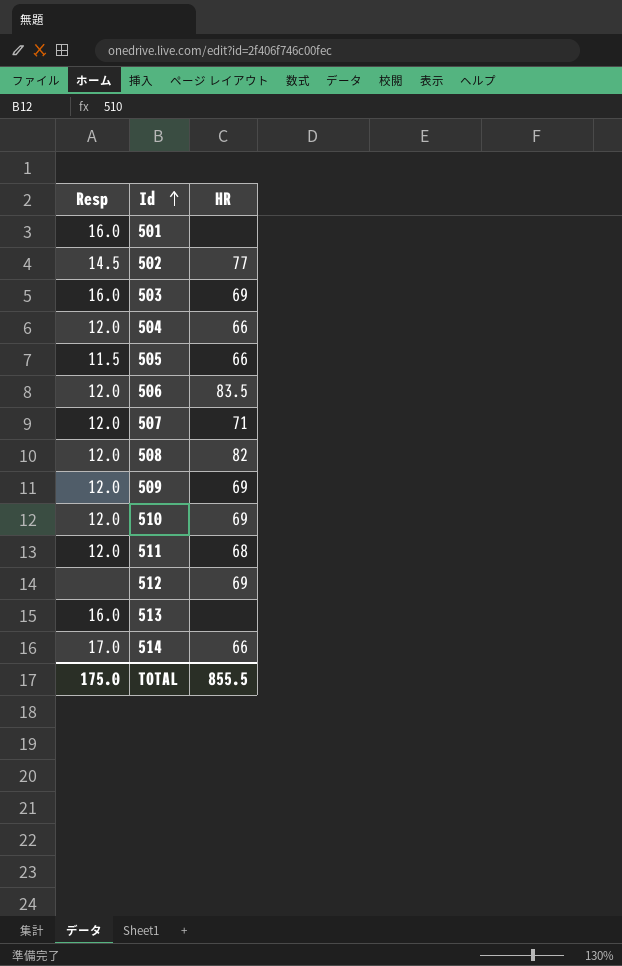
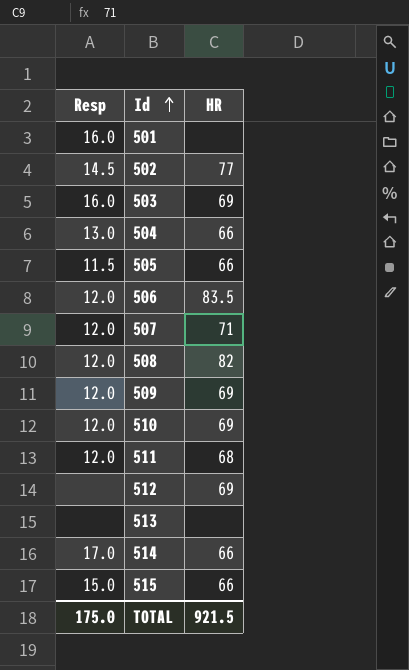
504 | Resp: 12.0 -> 13.0
513 | Resp: 16.0 -> none
row 515: none -> 15.0 | 66
TOTAL | HR: 855.5 -> 921.5

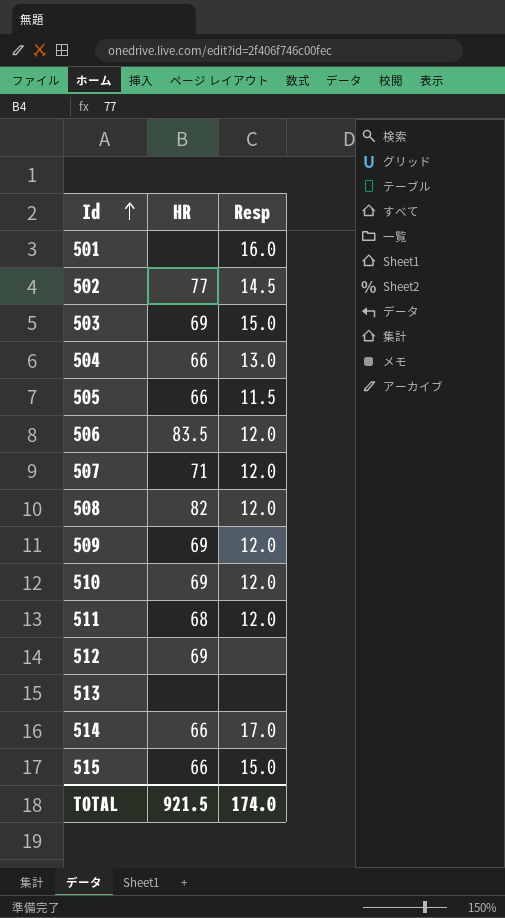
column Resp | position: 1 -> 3
503 | Resp: 16.0 -> 15.0
TOTAL | Resp: 175.0 -> 174.0

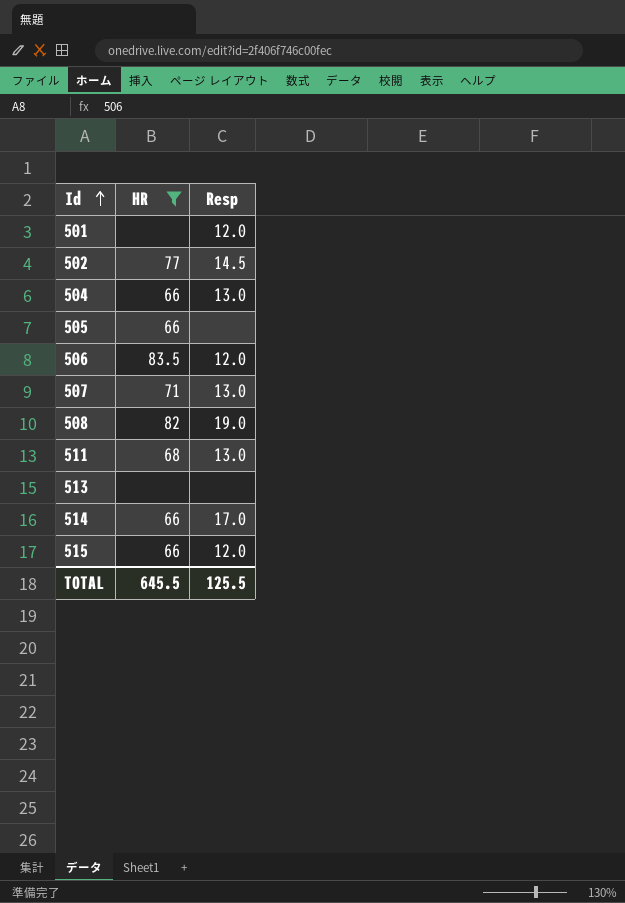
filter: none -> HR != 69
501 | Resp: 16.0 -> 12.0
505 | Resp: 11.5 -> none
507 | Resp: 12.0 -> 13.0
508 | Resp: 12.0 -> 19.0
511 | Resp: 12.0 -> 13.0
515 | Resp: 15.0 -> 12.0
TOTAL | HR: 921.5 -> 645.5
TOTAL | Resp: 174.0 -> 125.5

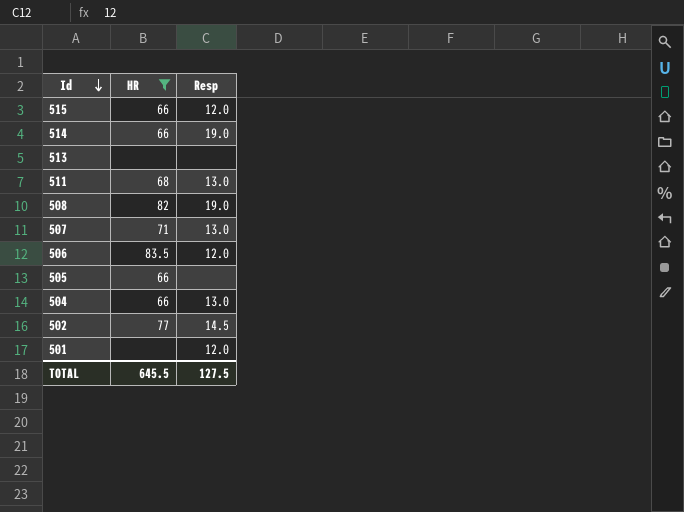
row order: Id ascending -> Id descending
514 | Resp: 17.0 -> 19.0
TOTAL | Resp: 125.5 -> 127.5

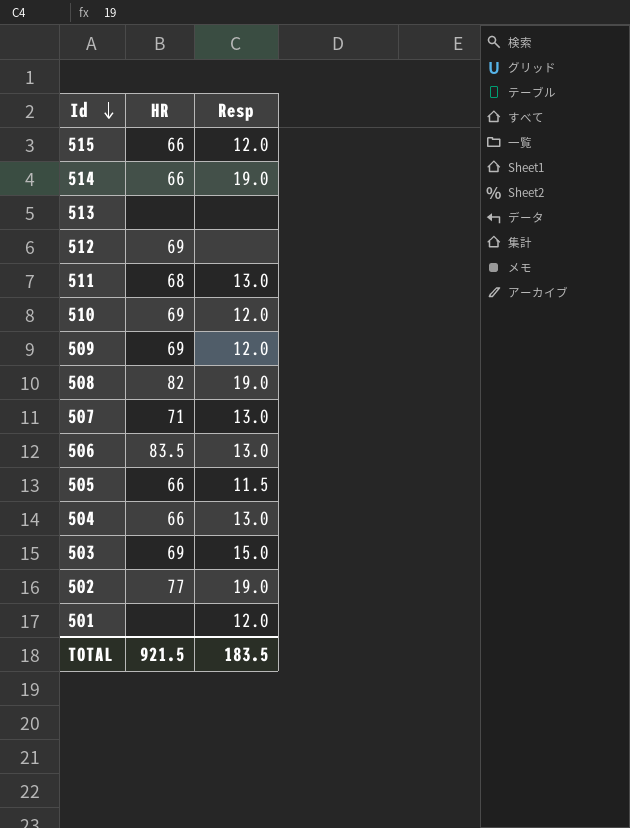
filter: HR != 69 -> none
506 | Resp: 12.0 -> 13.0
505 | Resp: none -> 11.5
502 | Resp: 14.5 -> 19.0
TOTAL | HR: 645.5 -> 921.5
TOTAL | Resp: 127.5 -> 183.5

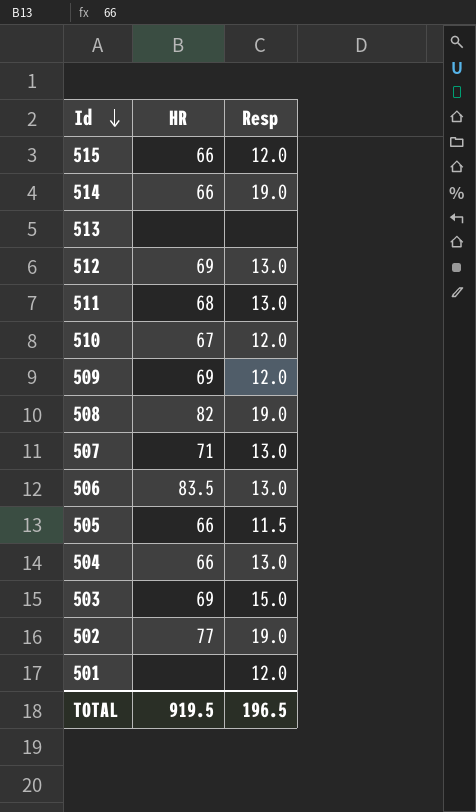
512 | Resp: none -> 13.0
510 | HR: 69 -> 67
TOTAL | HR: 921.5 -> 919.5
TOTAL | Resp: 183.5 -> 196.5

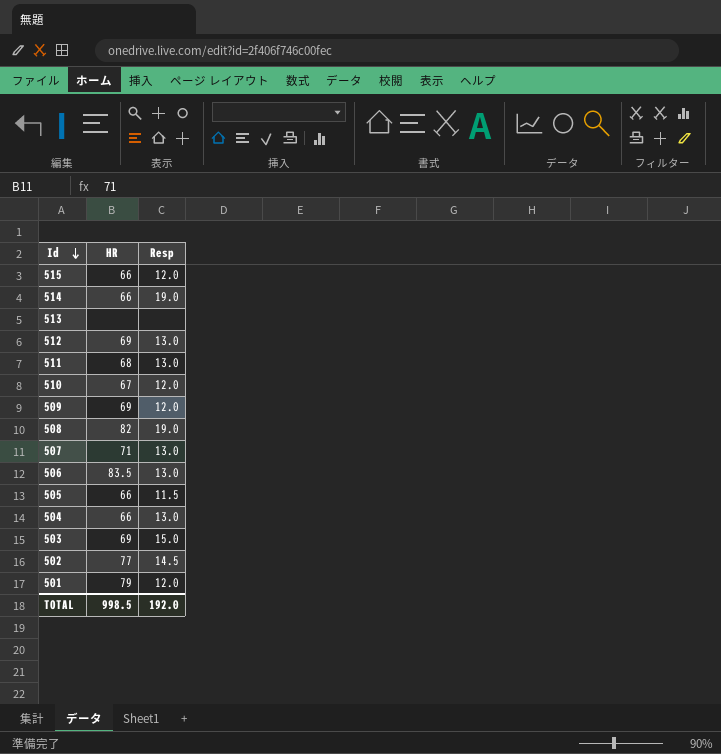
502 | Resp: 19.0 -> 14.5
501 | HR: none -> 79
TOTAL | HR: 919.5 -> 998.5
TOTAL | Resp: 196.5 -> 192.0

